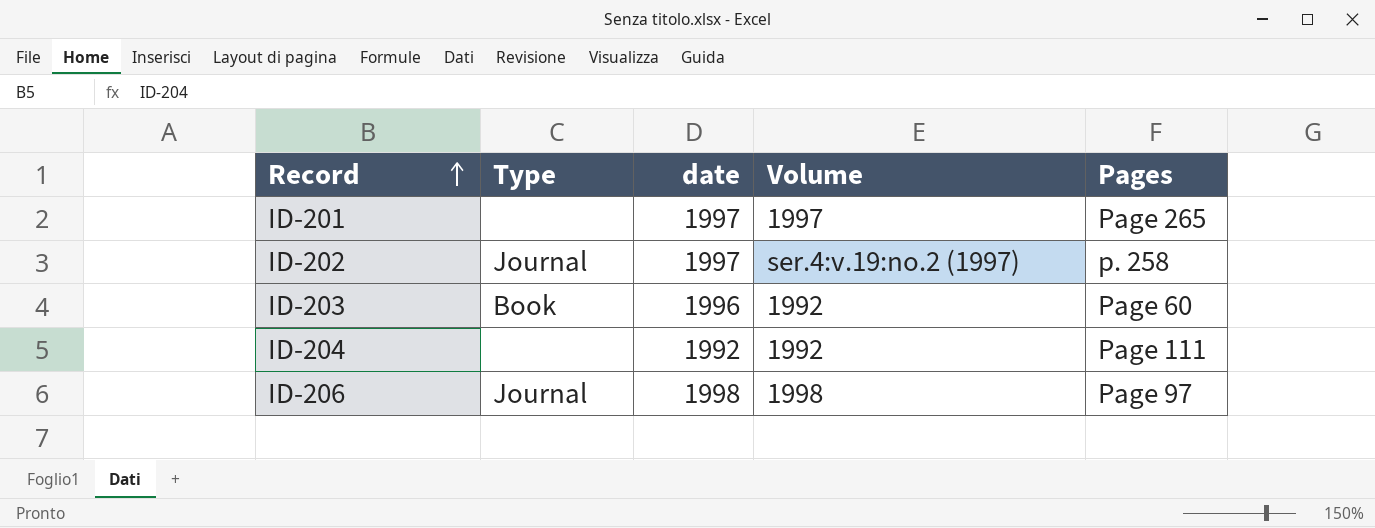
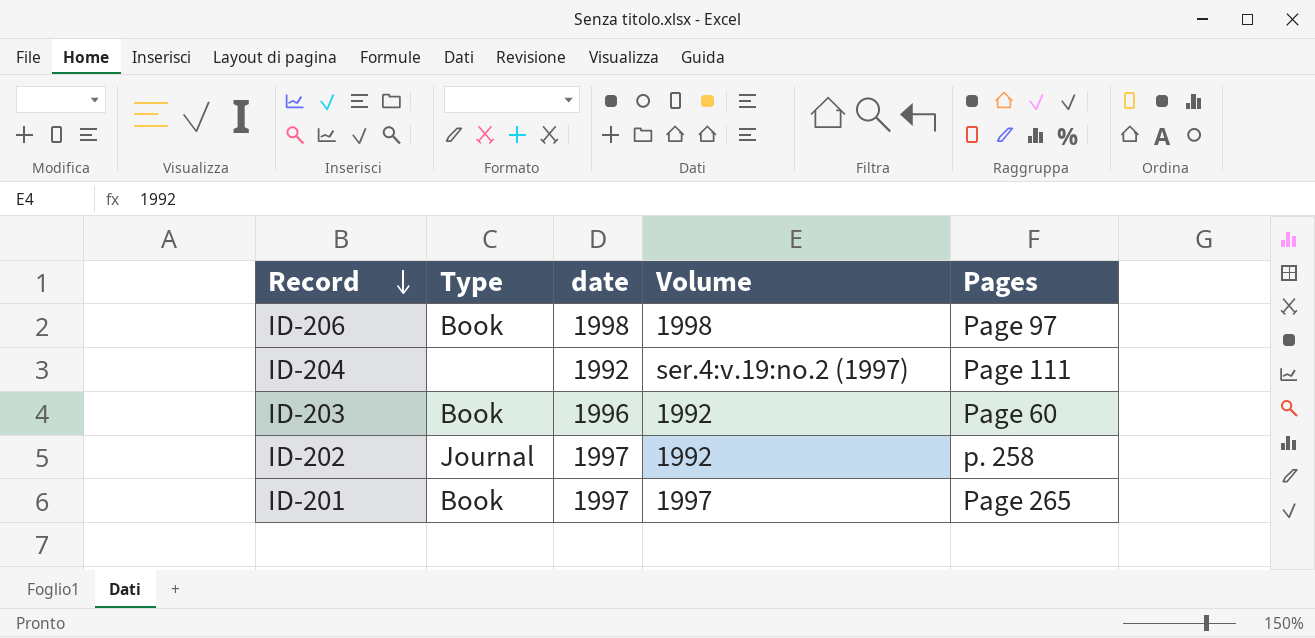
row order: Record ascending -> Record descending
ID-206 | Type: Journal -> Book
ID-204 | Volume: 1992 -> ser.4:v.19:no.2 (1997)
ID-202 | Volume: ser.4:v.19:no.2 (1997) -> 1992
ID-201 | Type: none -> Book

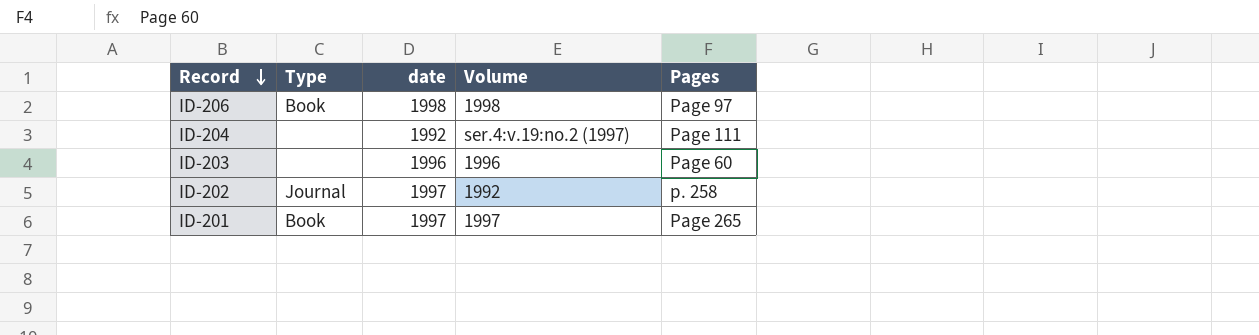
ID-203 | Type: Book -> none
ID-203 | Volume: 1992 -> 1996

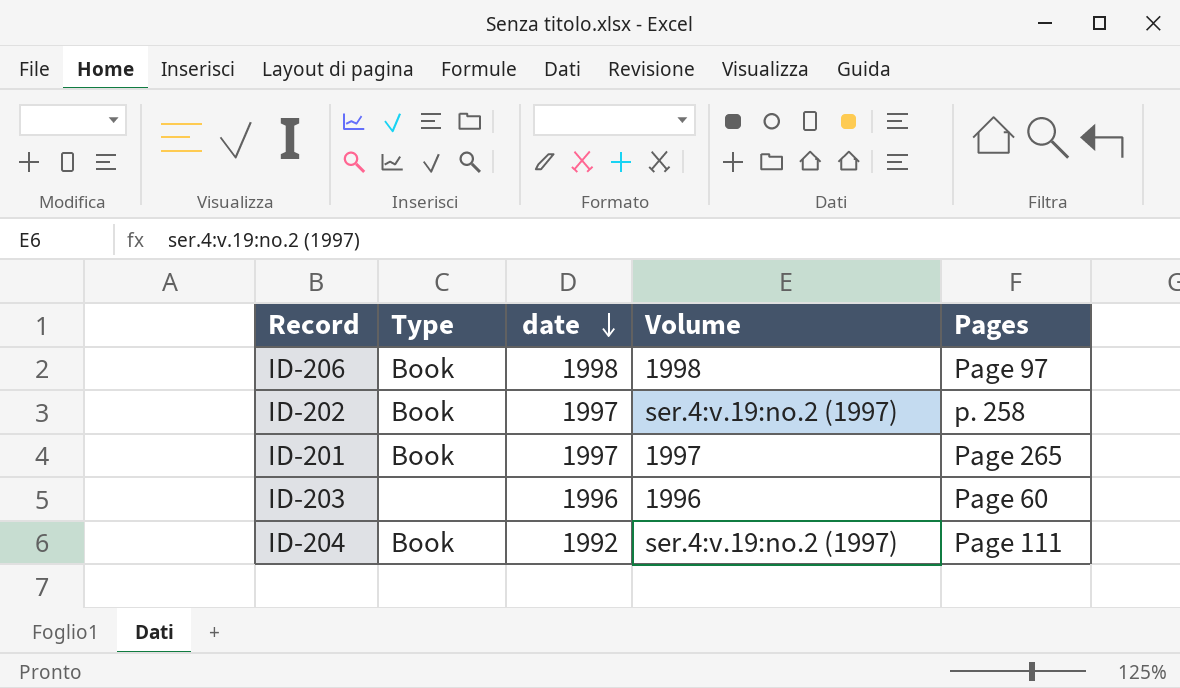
row order: Record descending -> date descending
ID-202 | Type: Journal -> Book
ID-202 | Volume: 1992 -> ser.4:v.19:no.2 (1997)
ID-204 | Type: none -> Book

